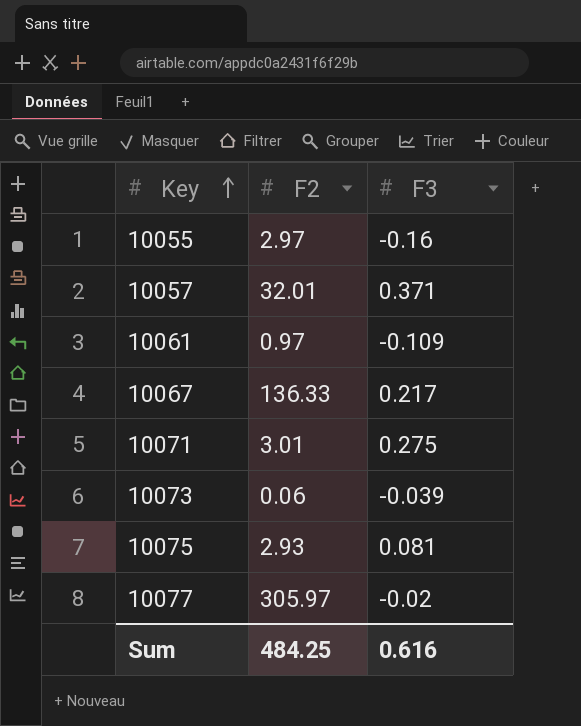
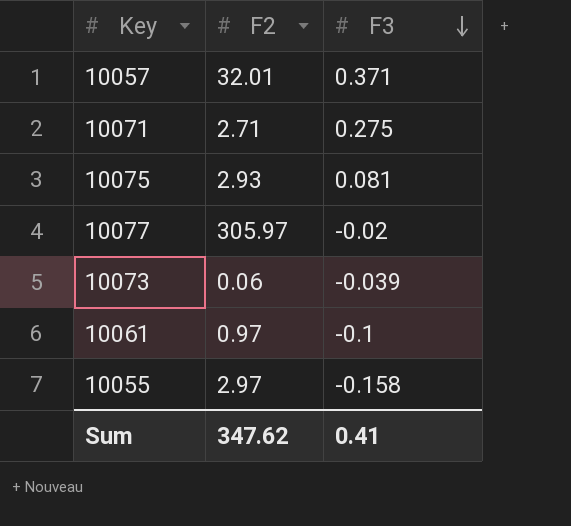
row order: Key ascending -> F3 descending
row 10067: 136.33 | 0.217 -> none
10071 | F2: 3.01 -> 2.71
10061 | F3: -0.109 -> -0.1
10055 | F3: -0.16 -> -0.158
Sum | F2: 484.25 -> 347.62
Sum | F3: 0.616 -> 0.41

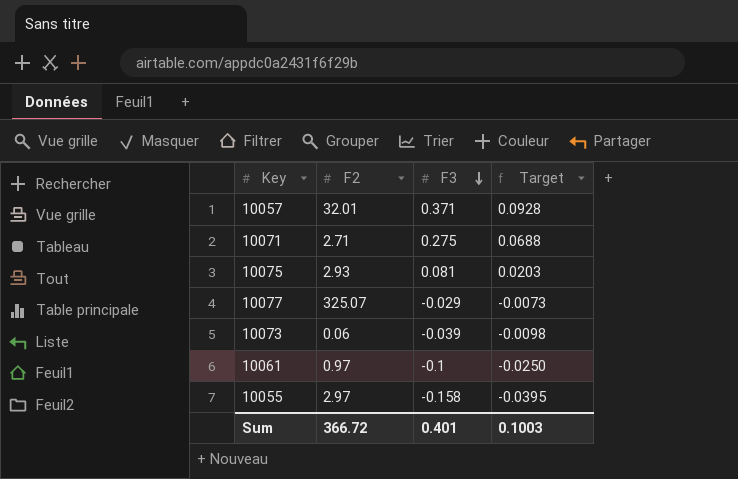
column Target | formula: none -> [F3] * 0.25
10077 | F2: 305.97 -> 325.07
10077 | F3: -0.02 -> -0.029
Sum | F2: 347.62 -> 366.72
Sum | F3: 0.41 -> 0.401

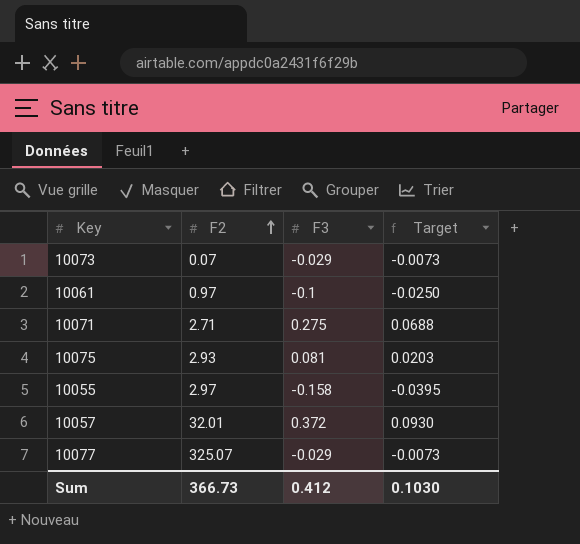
row order: F3 descending -> F2 ascending
10073 | F2: 0.06 -> 0.07
10073 | F3: -0.039 -> -0.029
10073 | Target: -0.0098 -> -0.0073
10057 | F3: 0.371 -> 0.372
10057 | Target: 0.0928 -> 0.0930
Sum | F2: 366.72 -> 366.73
Sum | F3: 0.401 -> 0.412
Sum | Target: 0.1003 -> 0.1030

